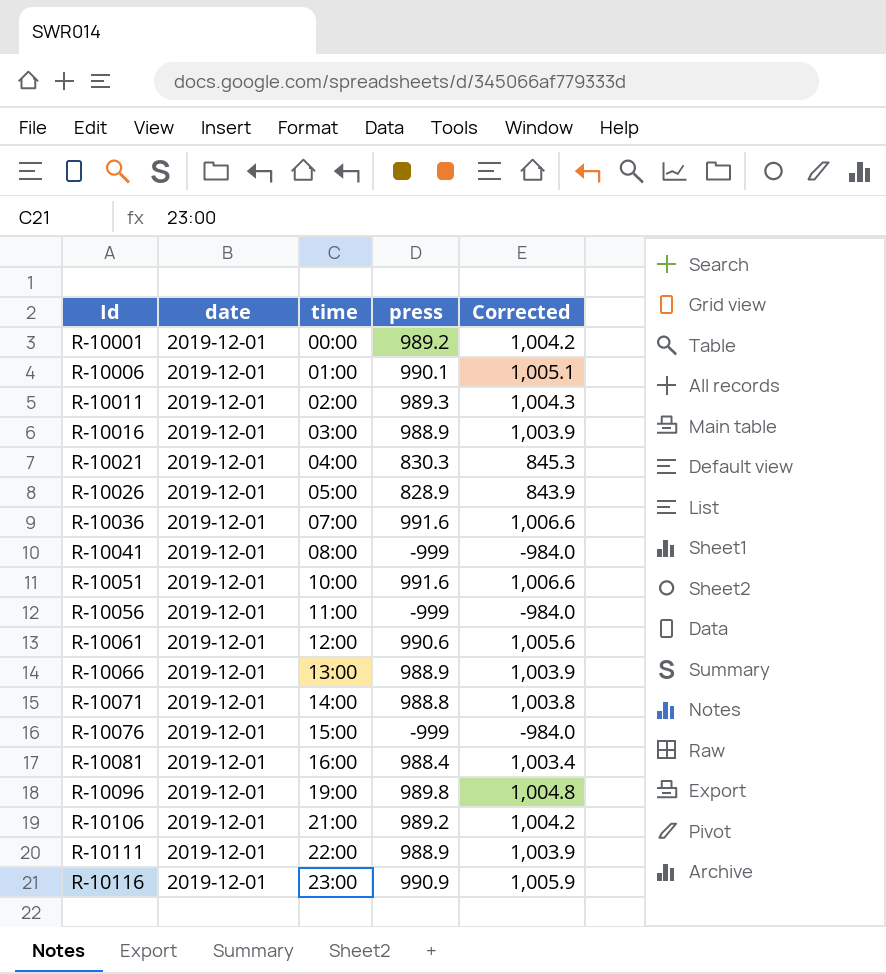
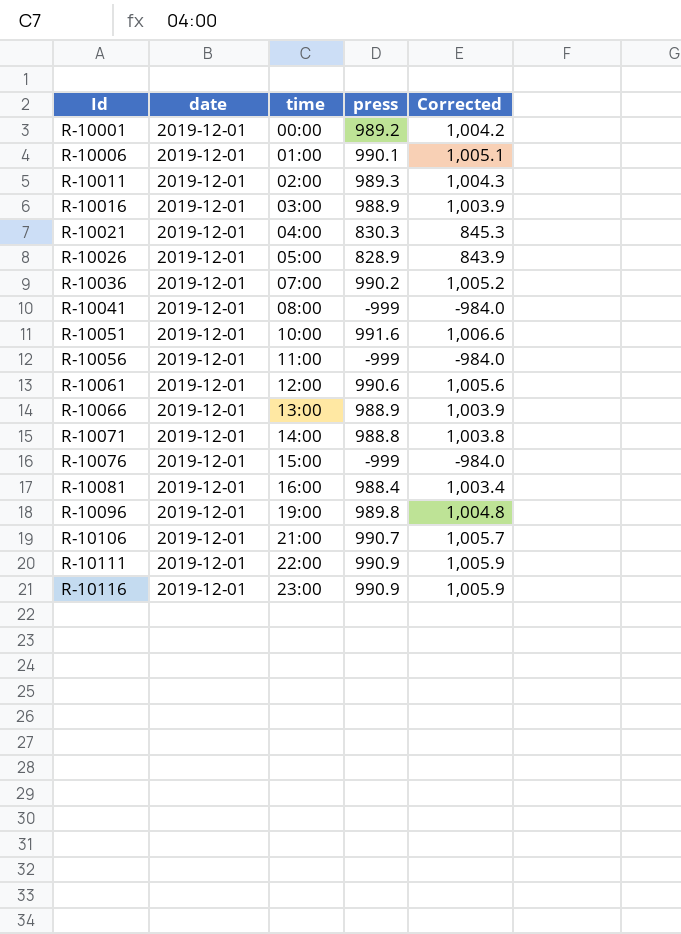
R-10036 | press: 991.6 -> 990.2
R-10036 | Corrected: 1,006.6 -> 1,005.2
R-10106 | press: 989.2 -> 990.7
R-10106 | Corrected: 1,004.2 -> 1,005.7
R-10111 | press: 988.9 -> 990.9
R-10111 | Corrected: 1,003.9 -> 1,005.9

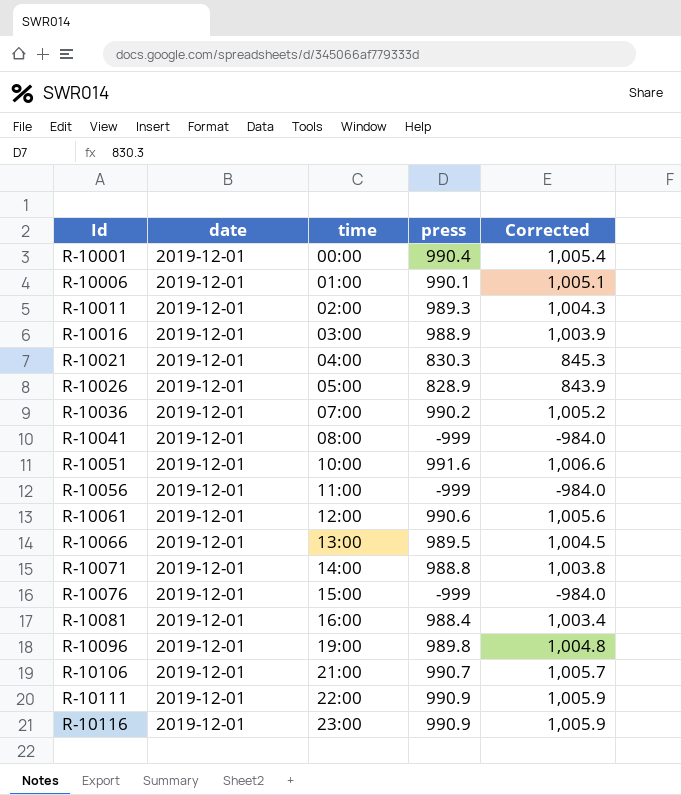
R-10001 | press: 989.2 -> 990.4
R-10001 | Corrected: 1,004.2 -> 1,005.4
R-10066 | press: 988.9 -> 989.5
R-10066 | Corrected: 1,003.9 -> 1,004.5

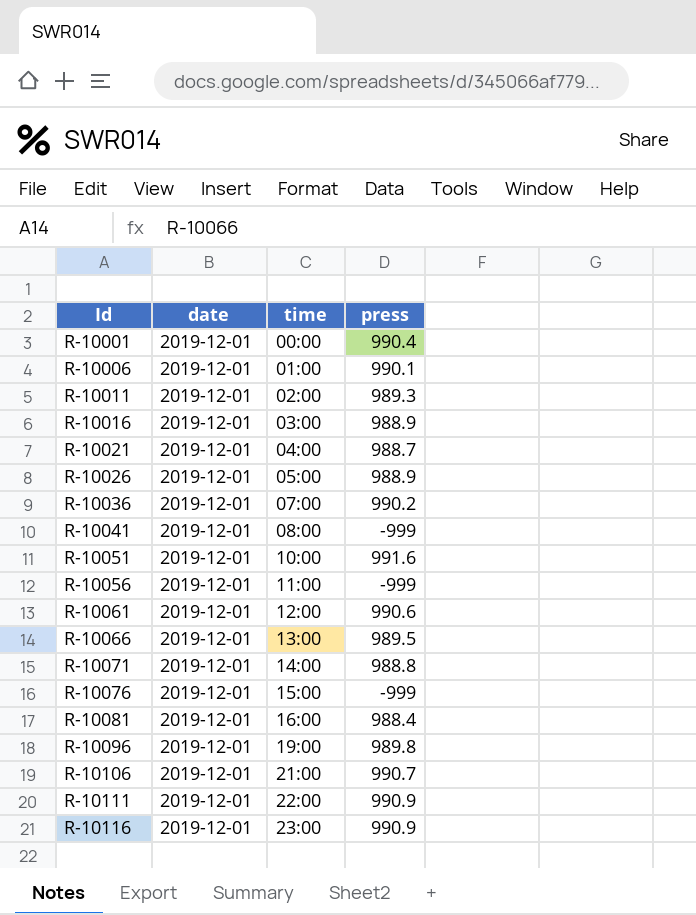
column Corrected | formula: [press] + 15 -> none
R-10021 | press: 830.3 -> 988.7
R-10026 | press: 828.9 -> 988.9

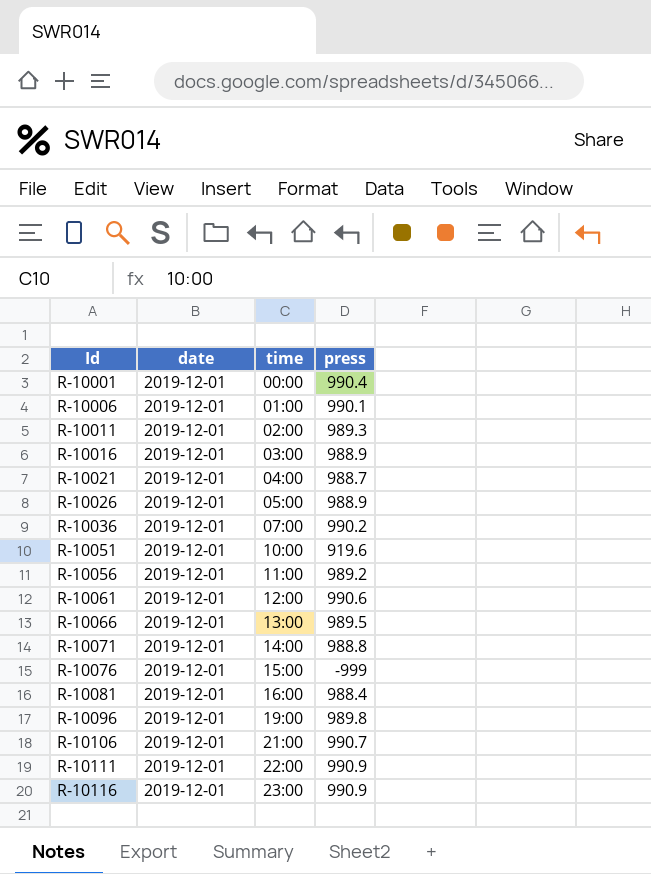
row R-10041: 2019-12-01 | 08:00 | -999 -> none
R-10051 | press: 991.6 -> 919.6
R-10056 | press: -999 -> 989.2

